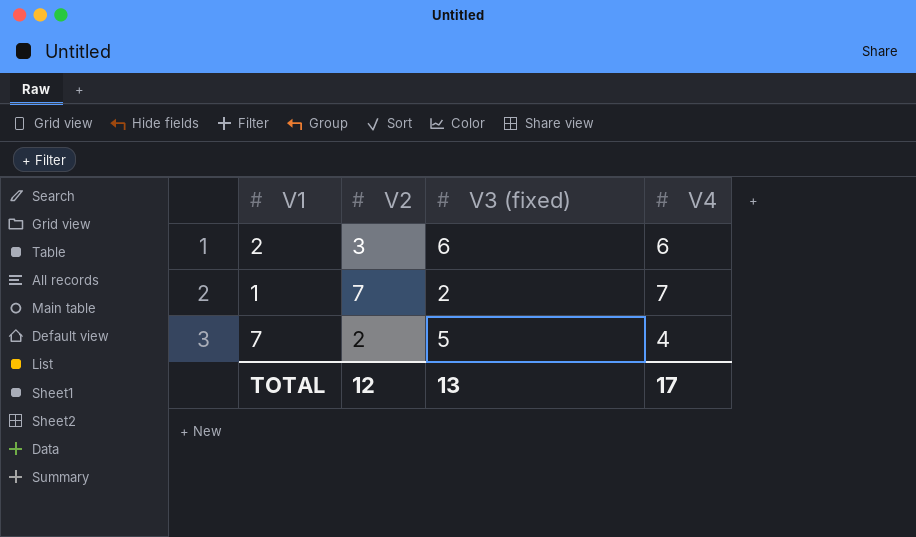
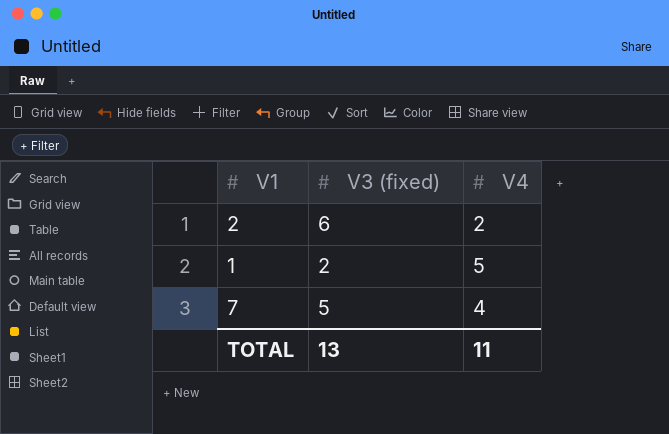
column V2 | position: 2 -> none
2 | V4: 6 -> 2
1 | V4: 7 -> 5
TOTAL | V4: 17 -> 11

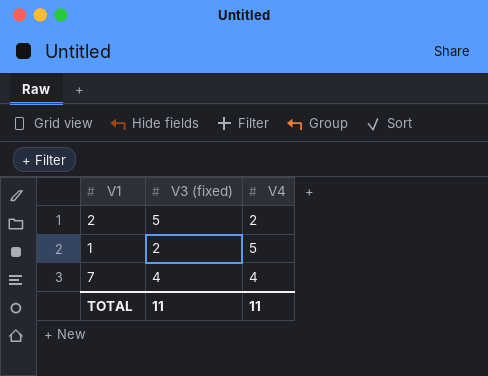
2 | V3 (fixed): 6 -> 5
7 | V3 (fixed): 5 -> 4
TOTAL | V3 (fixed): 13 -> 11

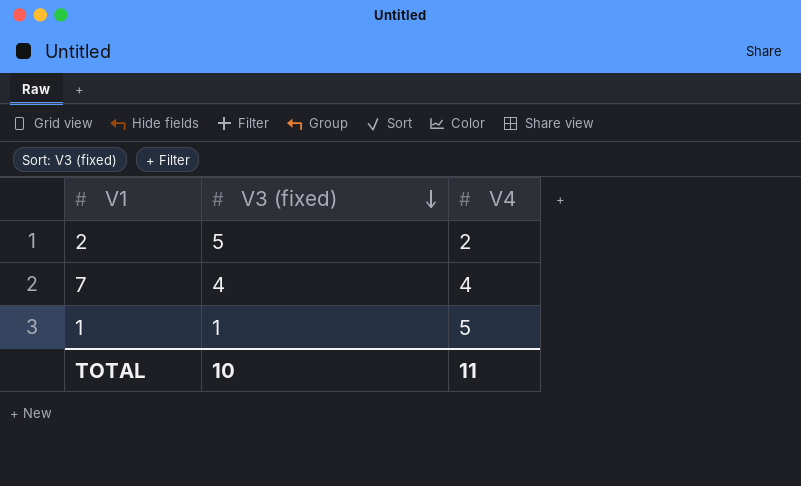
row order: none -> V3 (fixed) descending
1 | V3 (fixed): 2 -> 1
TOTAL | V3 (fixed): 11 -> 10

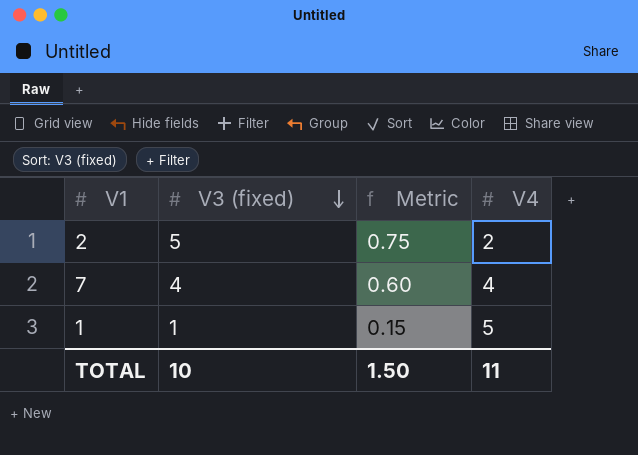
column Metric | formula: none -> [V3 (fixed)] * 0.15

